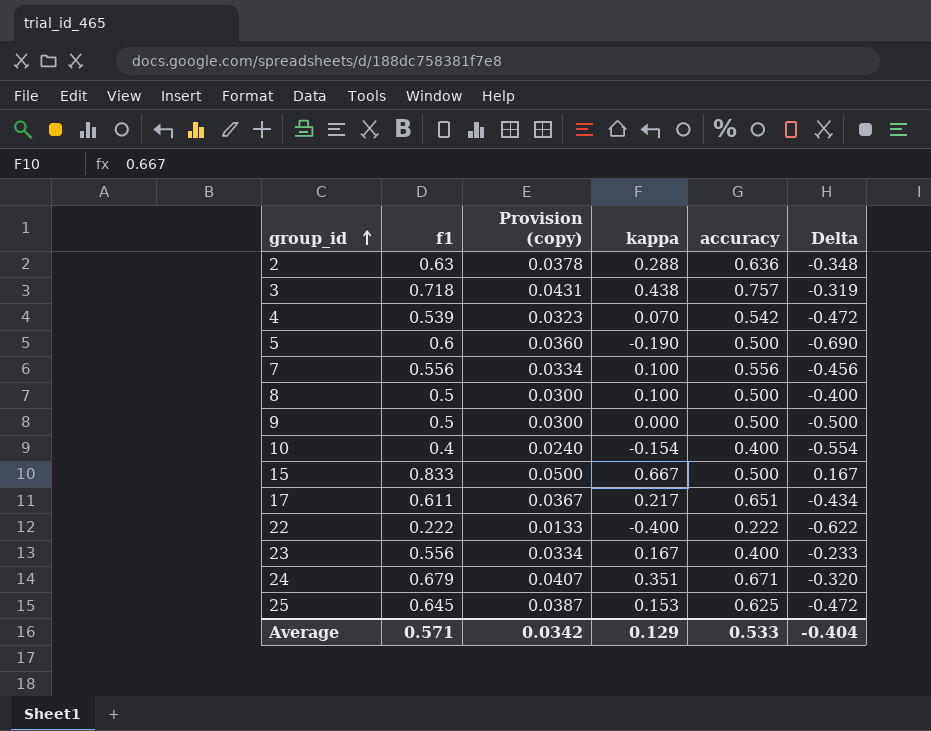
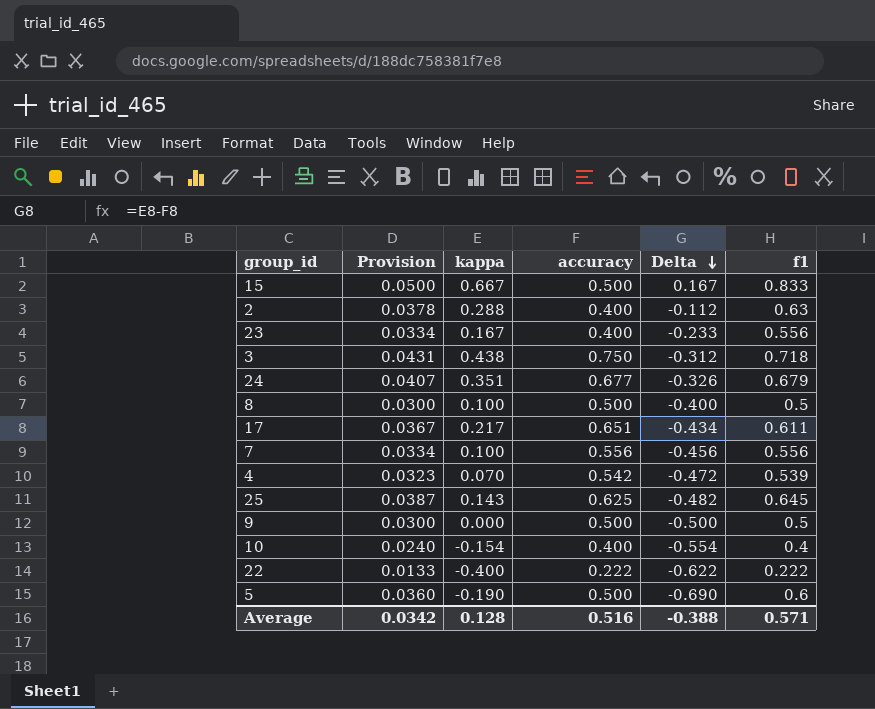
row order: group_id ascending -> Delta descending
column name: Provision (copy) -> Provision
column f1 | position: 2 -> 6
2 | accuracy: 0.636 -> 0.400
2 | Delta: -0.348 -> -0.112
3 | accuracy: 0.757 -> 0.750
3 | Delta: -0.319 -> -0.312
24 | accuracy: 0.671 -> 0.677
24 | Delta: -0.320 -> -0.326
25 | kappa: 0.153 -> 0.143
25 | Delta: -0.472 -> -0.482
Average | kappa: 0.129 -> 0.128
Average | accuracy: 0.533 -> 0.516
Average | Delta: -0.404 -> -0.388

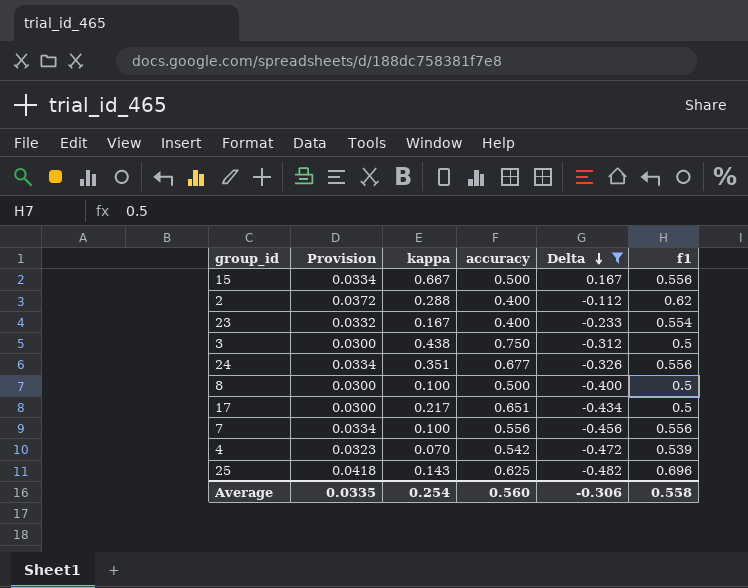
filter: none -> Delta >= -0.482
15 | Provision: 0.0500 -> 0.0334
15 | f1: 0.833 -> 0.556
2 | Provision: 0.0378 -> 0.0372
2 | f1: 0.63 -> 0.62
23 | Provision: 0.0334 -> 0.0332
23 | f1: 0.556 -> 0.554
3 | Provision: 0.0431 -> 0.0300
3 | f1: 0.718 -> 0.5
24 | Provision: 0.0407 -> 0.0334
24 | f1: 0.679 -> 0.556
17 | Provision: 0.0367 -> 0.0300
17 | f1: 0.611 -> 0.5
25 | Provision: 0.0387 -> 0.0418
25 | f1: 0.645 -> 0.696
Average | Provision: 0.0342 -> 0.0335
Average | kappa: 0.128 -> 0.254
Average | accuracy: 0.516 -> 0.560
Average | Delta: -0.388 -> -0.306
Average | f1: 0.571 -> 0.558

